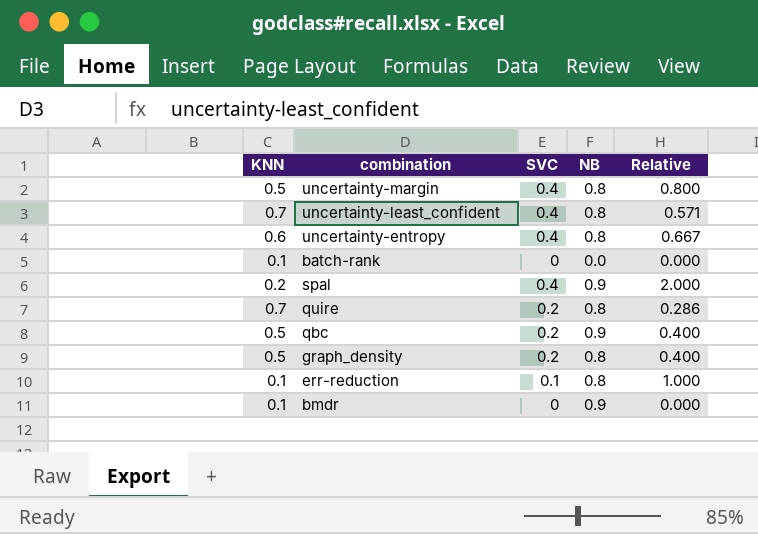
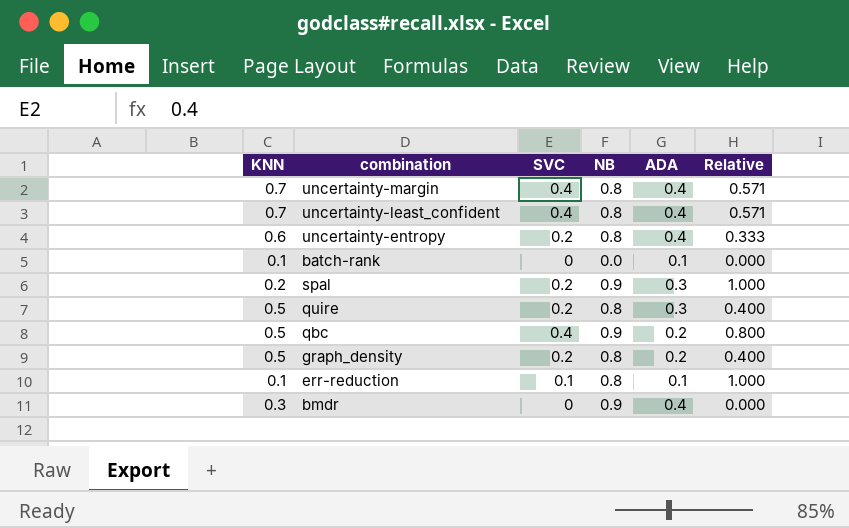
column ADA | position: none -> 5
uncertainty-margin | KNN: 0.5 -> 0.7
uncertainty-margin | Relative: 0.800 -> 0.571
uncertainty-entropy | SVC: 0.4 -> 0.2
uncertainty-entropy | Relative: 0.667 -> 0.333
spal | SVC: 0.4 -> 0.2
spal | Relative: 2.000 -> 1.000
quire | KNN: 0.7 -> 0.5
quire | Relative: 0.286 -> 0.400
qbc | SVC: 0.2 -> 0.4
qbc | Relative: 0.400 -> 0.800
bmdr | KNN: 0.1 -> 0.3

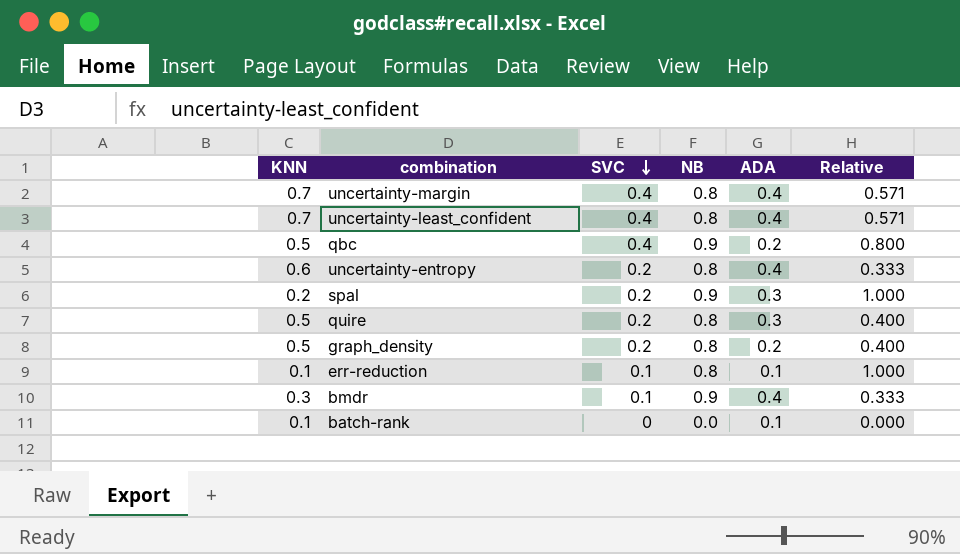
row order: none -> SVC descending
bmdr | SVC: 0 -> 0.1
bmdr | Relative: 0.000 -> 0.333

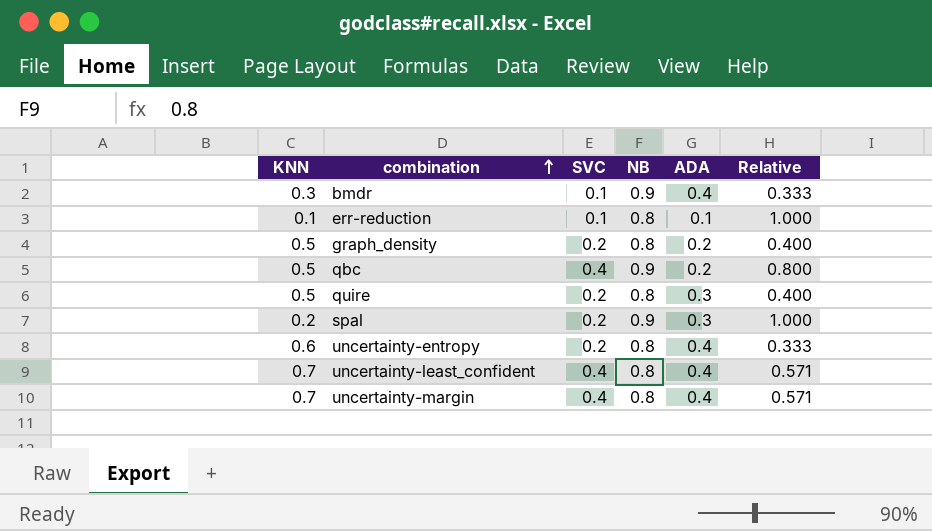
row order: SVC descending -> combination ascending
row batch-rank: 0.1 | 0 | 0.0 | 0.1 | 0.000 -> none

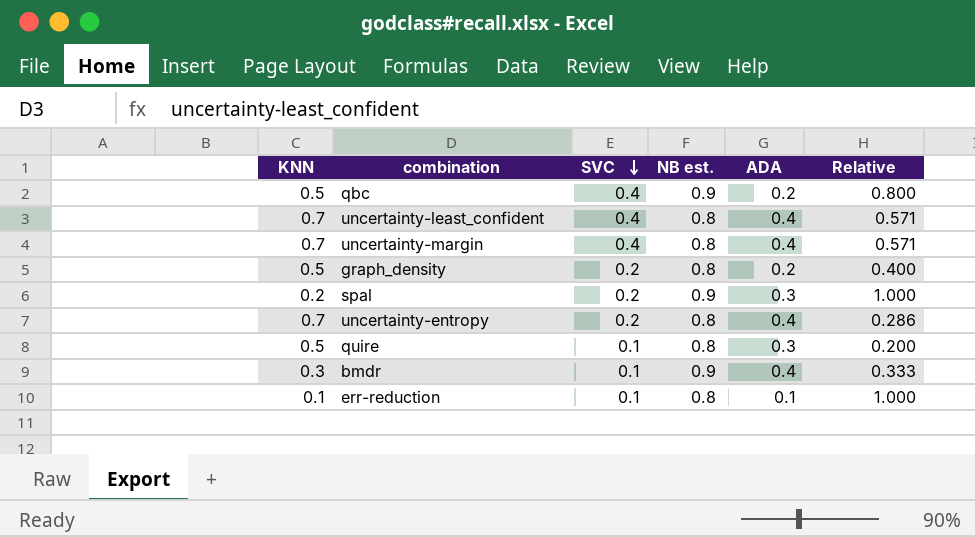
row order: combination ascending -> SVC descending
column name: NB -> NB est.
uncertainty-entropy | KNN: 0.6 -> 0.7
uncertainty-entropy | Relative: 0.333 -> 0.286
quire | SVC: 0.2 -> 0.1
quire | Relative: 0.400 -> 0.200

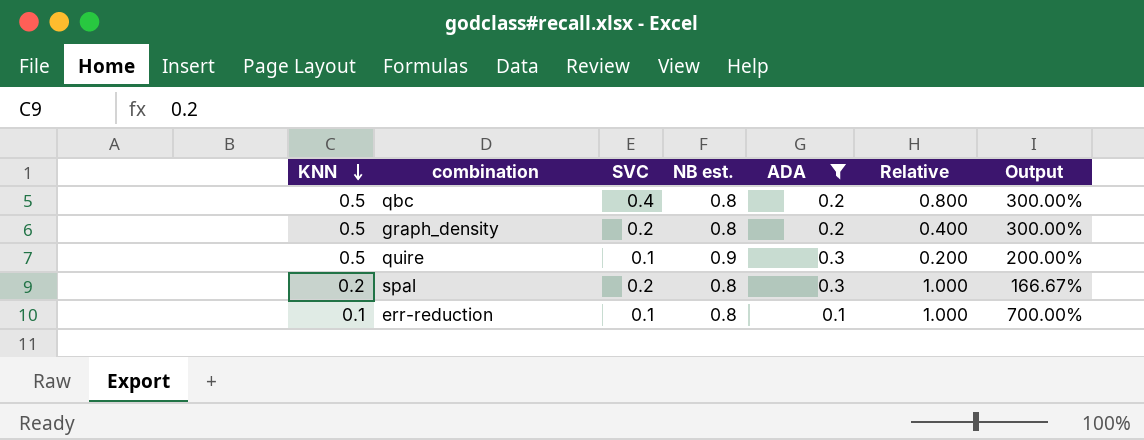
filter: none -> ADA != 0.4
row order: SVC descending -> KNN descending
column Output | formula: none -> ([NB est.] - [ADA]) / [ADA]
qbc | NB est.: 0.9 -> 0.8
quire | NB est.: 0.8 -> 0.9
spal | NB est.: 0.9 -> 0.8

